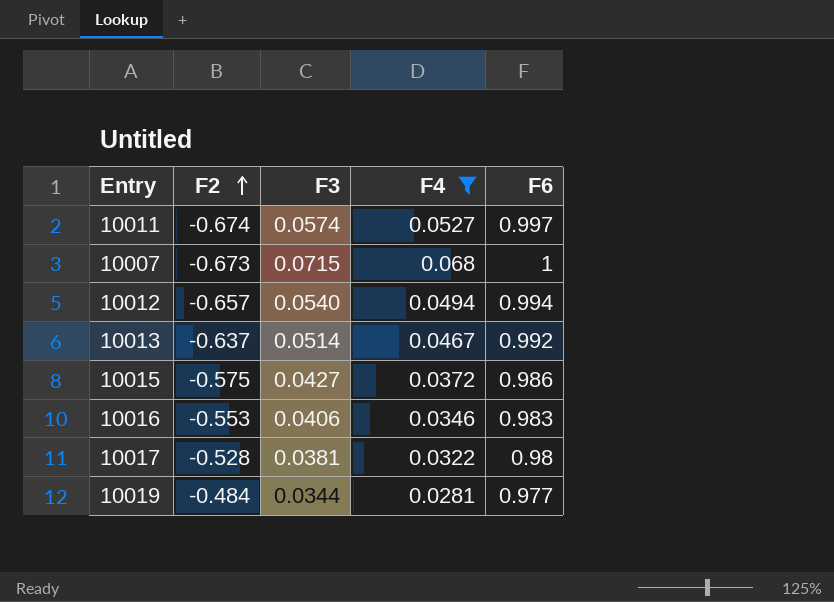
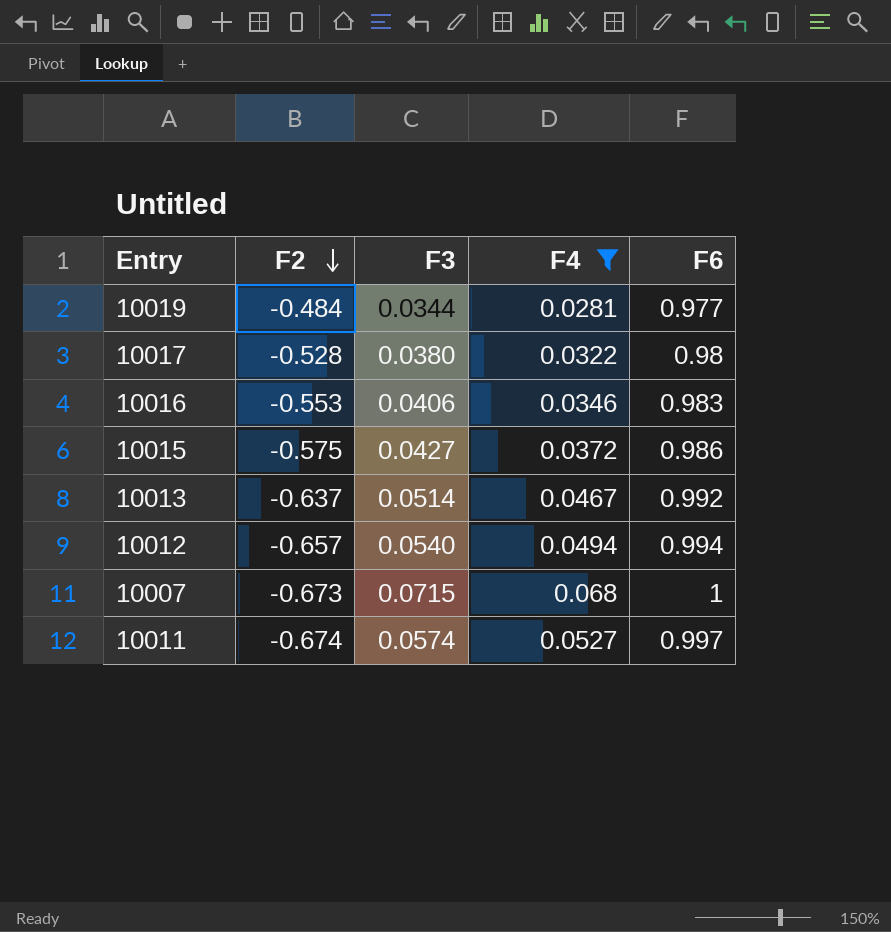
row order: F2 ascending -> F2 descending
10017 | F3: 0.0381 -> 0.0380

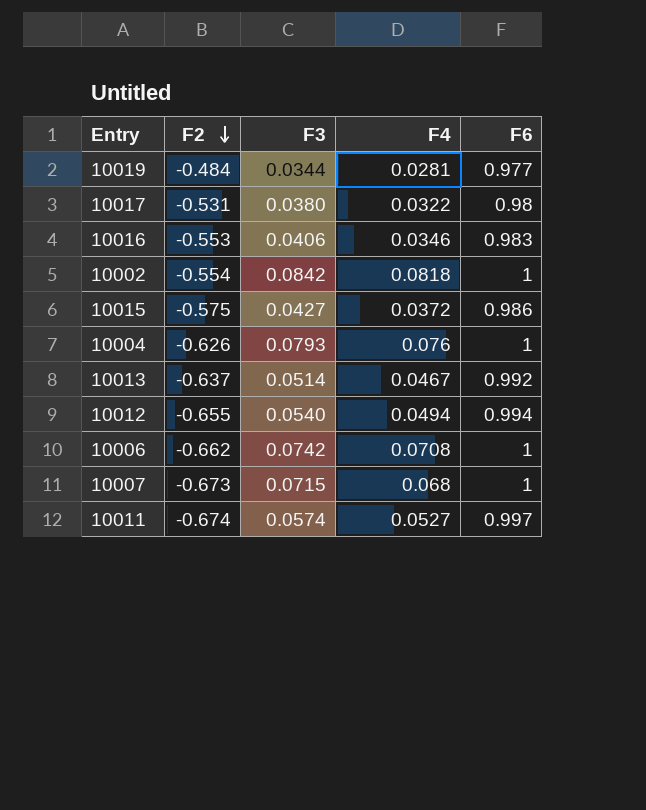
filter: F4 <= 0.068 -> none
10017 | F2: -0.528 -> -0.531
10012 | F2: -0.657 -> -0.655

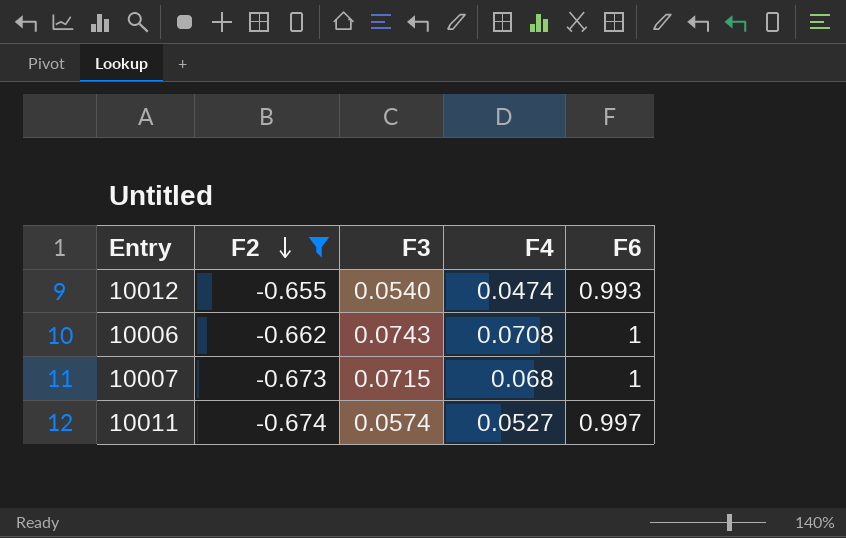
filter: none -> F2 <= -0.655
10012 | F4: 0.0494 -> 0.0474
10012 | F6: 0.994 -> 0.993
10006 | F3: 0.0742 -> 0.0743

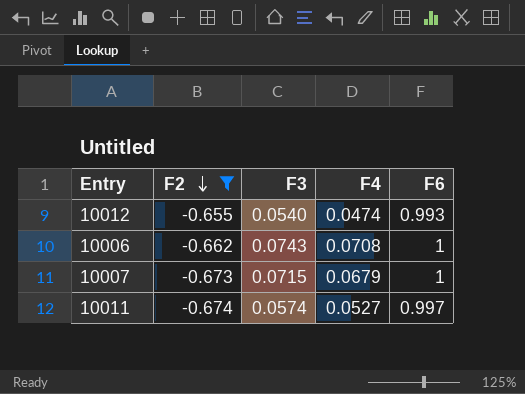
10007 | F4: 0.068 -> 0.0679

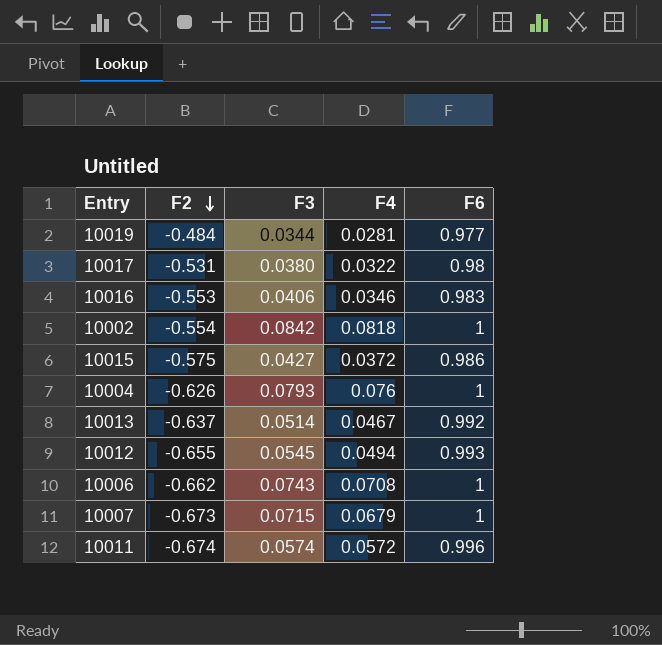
filter: F2 <= -0.655 -> none
10012 | F3: 0.0540 -> 0.0545
10012 | F4: 0.0474 -> 0.0494
10011 | F4: 0.0527 -> 0.0572
10011 | F6: 0.997 -> 0.996

